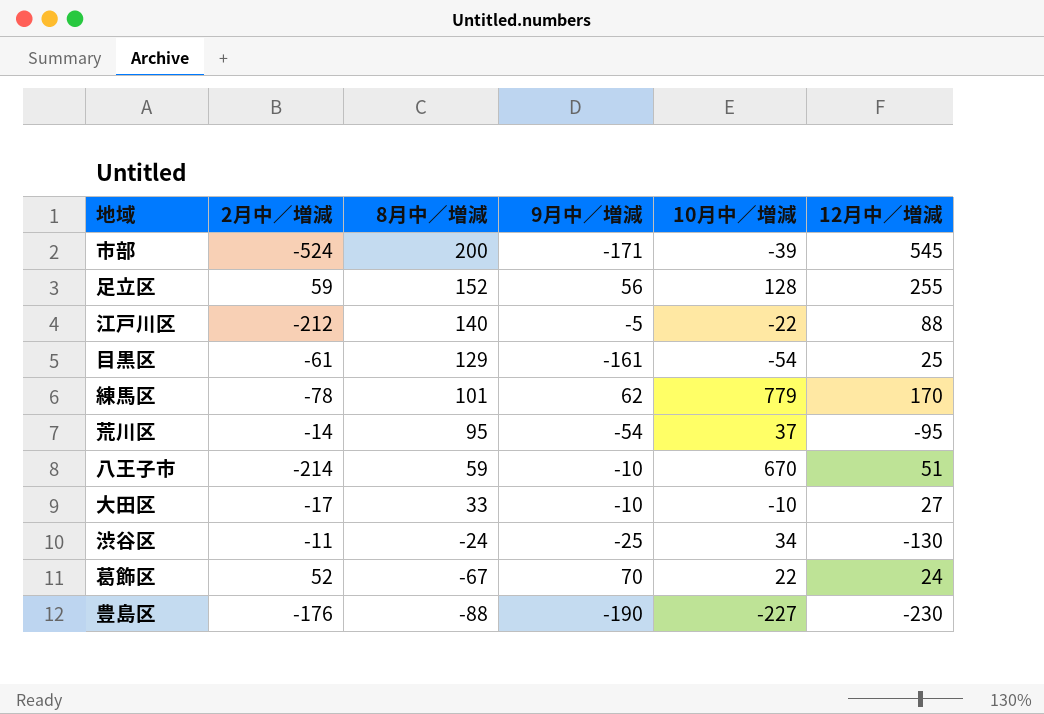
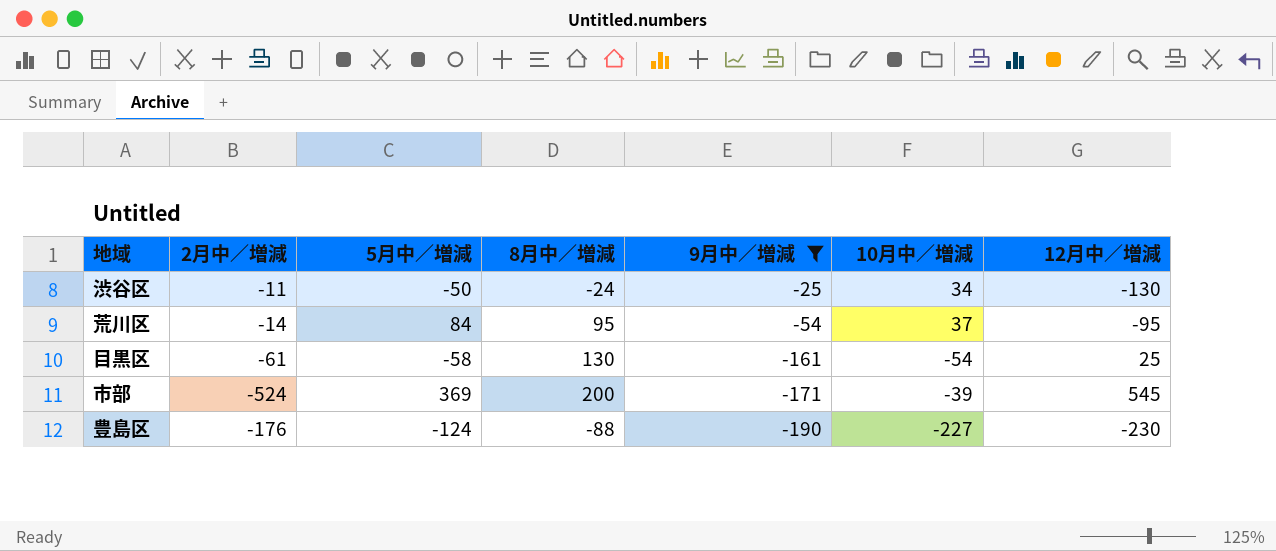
filter: none -> 9月中／増減 <= -25
row order: 8月中／増減 descending -> 9月中／増減 descending
column 5月中／増減 | position: none -> 3
目黒区 | 8月中／増減: 129 -> 130

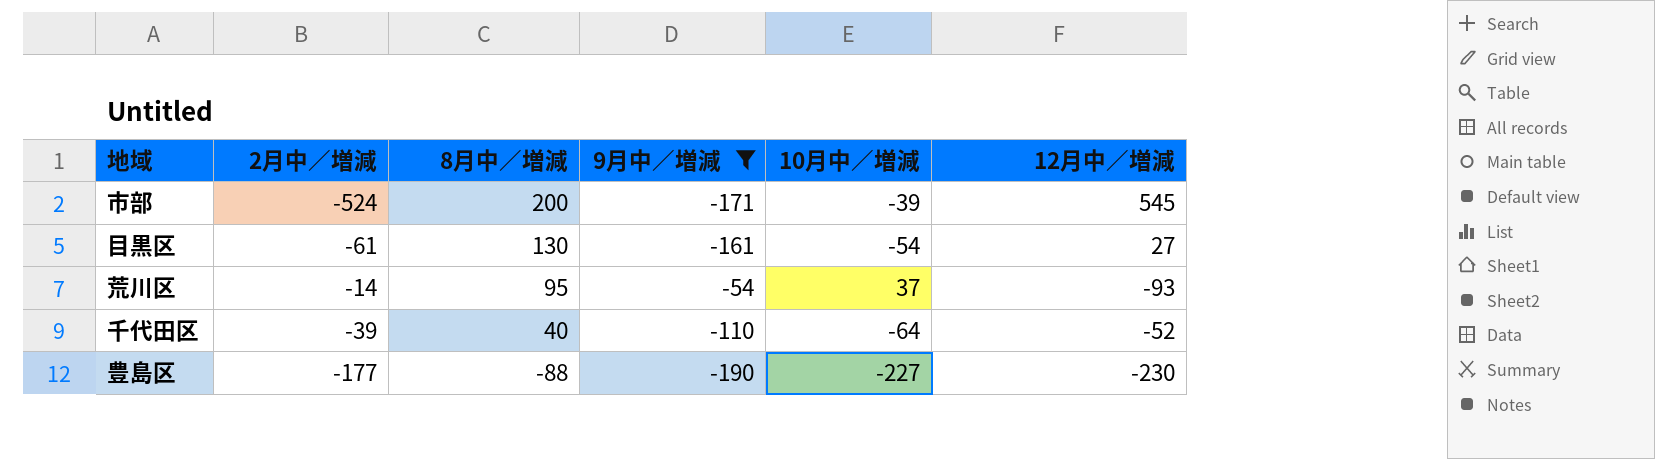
row order: 9月中／増減 descending -> 8月中／増減 descending
column 5月中／増減 | position: 3 -> none
row 渋谷区: -11 | -50 | -24 | -25 | 34 | -130 -> none
目黒区 | 12月中／増減: 25 -> 27
荒川区 | 12月中／増減: -95 -> -93
row 千代田区: none -> -39 | 40 | -110 | -64 | -52
豊島区 | 2月中／増減: -176 -> -177

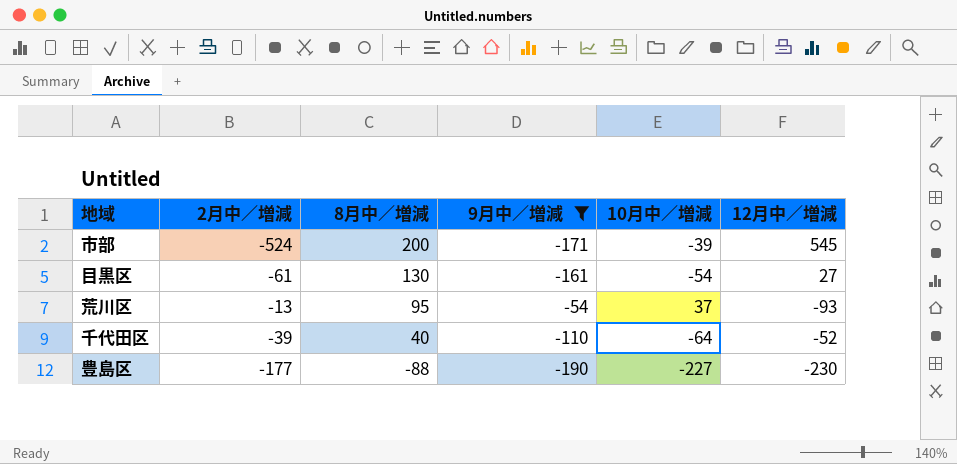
荒川区 | 2月中／増減: -14 -> -13

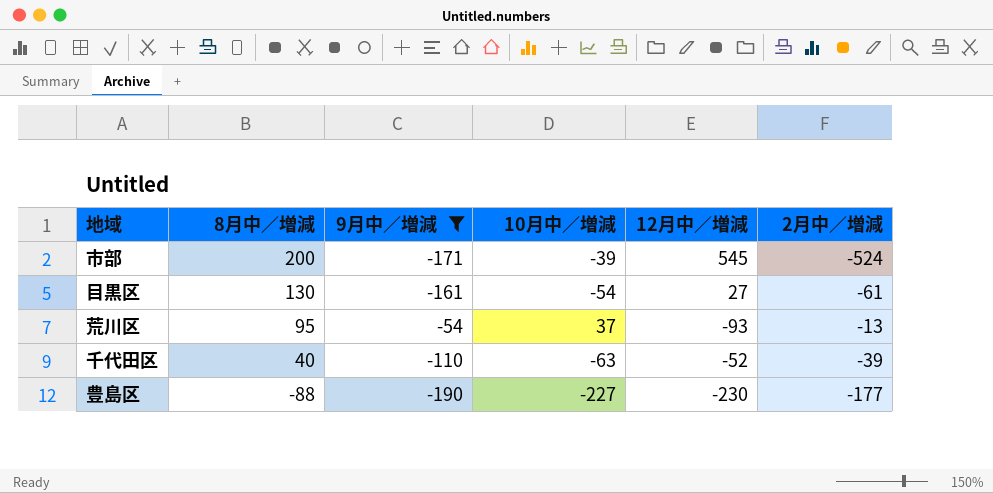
column 2月中／増減 | position: 2 -> 6
千代田区 | 10月中／増減: -64 -> -63

